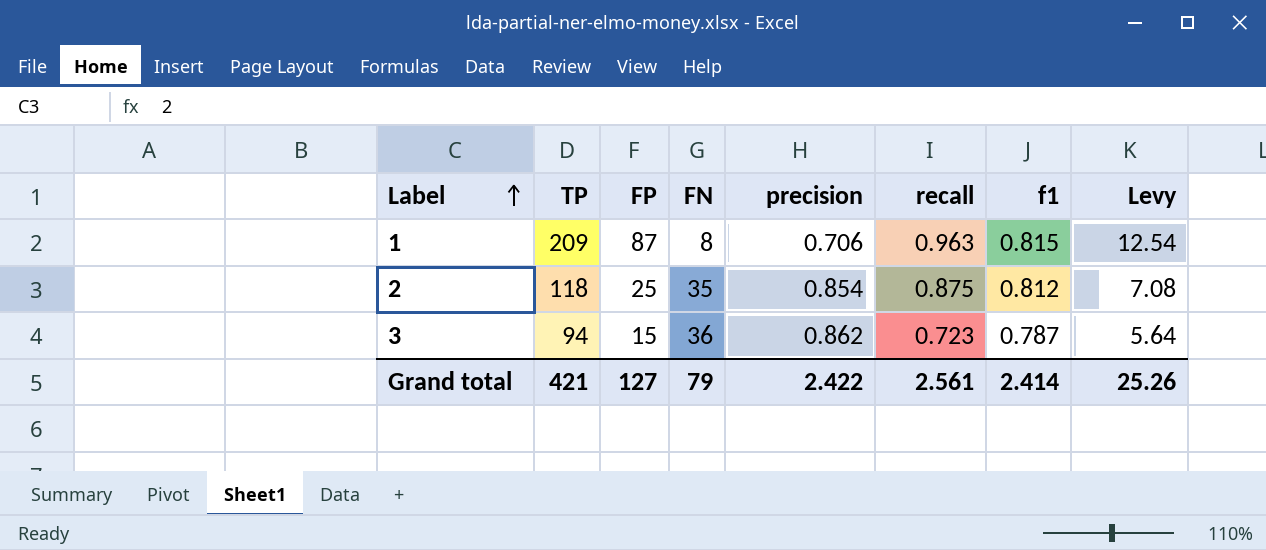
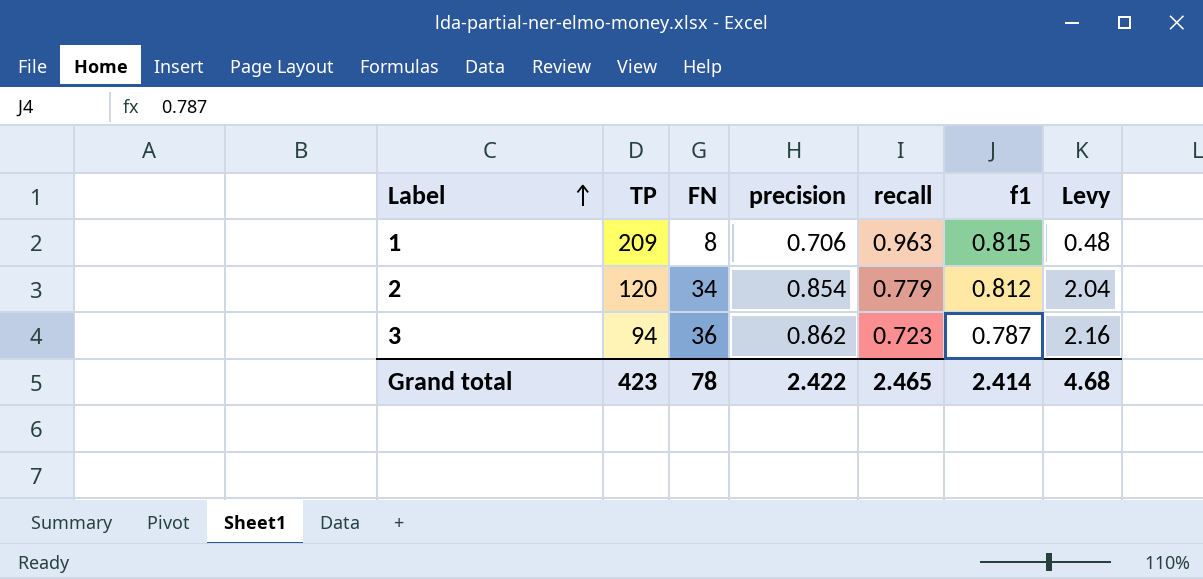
column FP | position: 3 -> none
column Levy | formula: [TP] * 0.06 -> [FN] * 0.06
2 | TP: 118 -> 120
2 | FN: 35 -> 34
2 | recall: 0.875 -> 0.779
Grand total | TP: 421 -> 423
Grand total | FN: 79 -> 78
Grand total | recall: 2.561 -> 2.465
Grand total | Levy: 25.26 -> 4.68

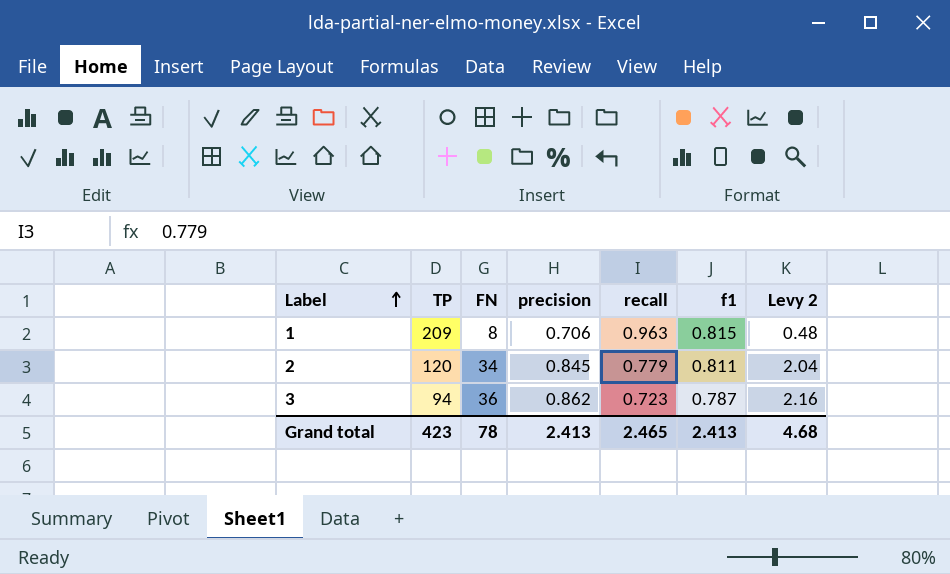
column name: Levy -> Levy 2
2 | precision: 0.854 -> 0.845
2 | f1: 0.812 -> 0.811
Grand total | precision: 2.422 -> 2.413
Grand total | f1: 2.414 -> 2.413

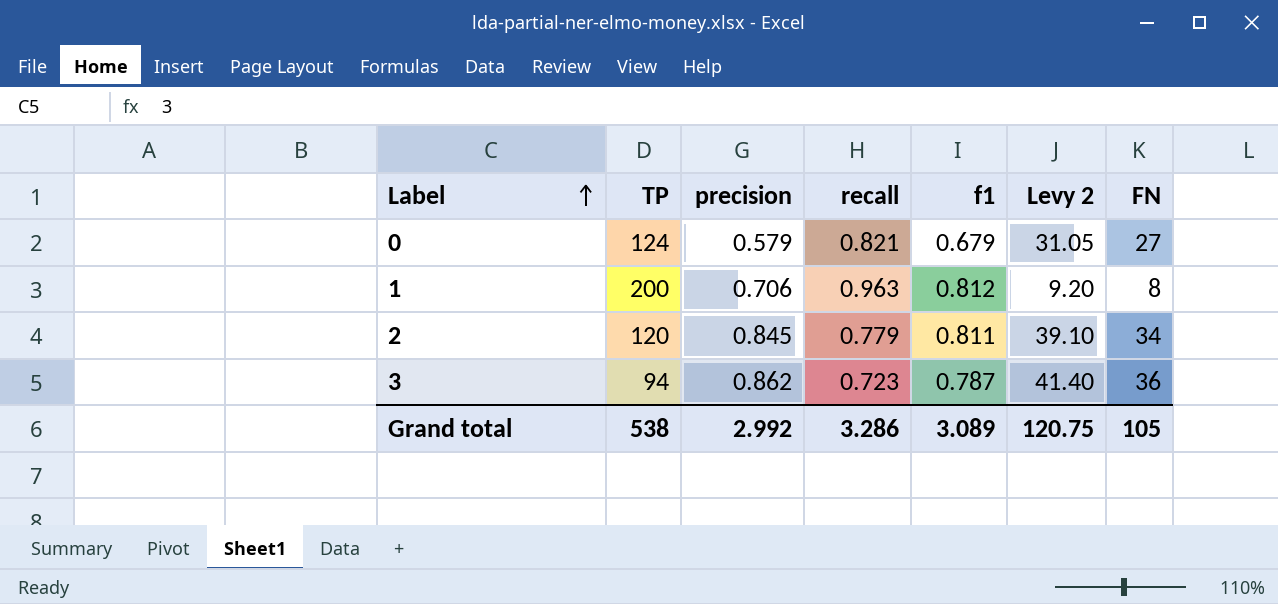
column Levy 2 | formula: [FN] * 0.06 -> [FN] * 1.15
column FN | position: 3 -> 7
row 0: none -> 124 | 0.579 | 0.821 | 0.679 | 31.05 | 27
1 | TP: 209 -> 200
1 | f1: 0.815 -> 0.812
Grand total | TP: 423 -> 538
Grand total | precision: 2.413 -> 2.992
Grand total | recall: 2.465 -> 3.286
Grand total | f1: 2.413 -> 3.089
Grand total | Levy 2: 4.68 -> 120.75
Grand total | FN: 78 -> 105

